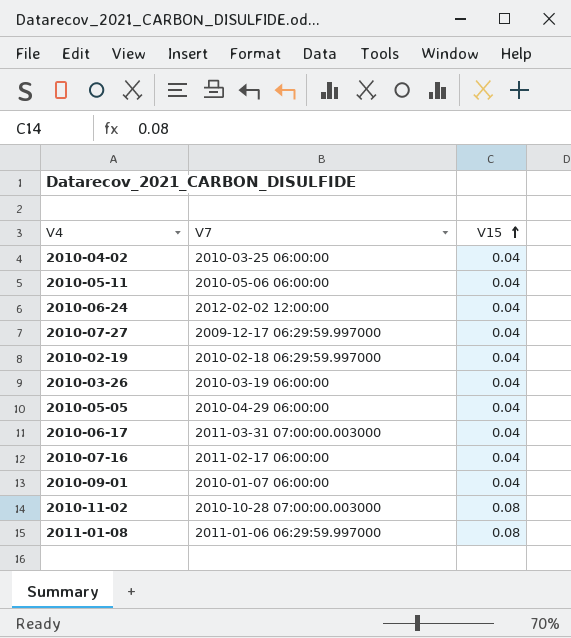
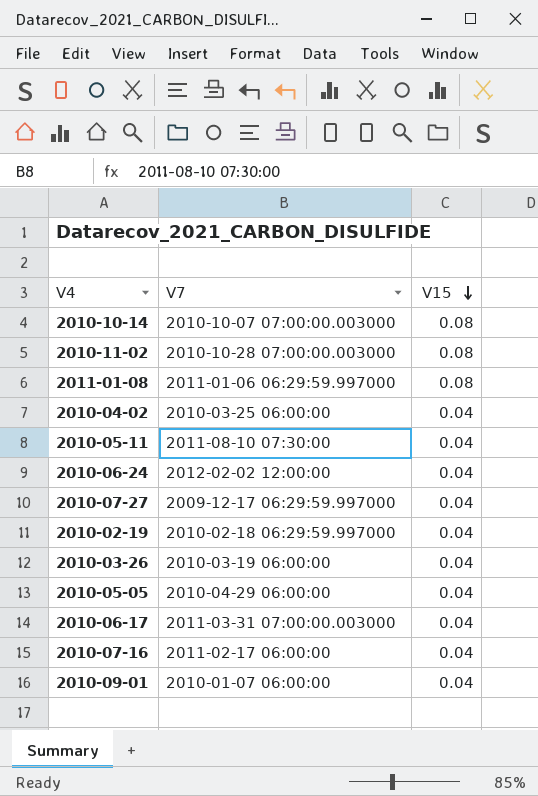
row order: V15 ascending -> V15 descending
row 2010-10-14: none -> 2010-10-07 07:00:00.003000 | 0.08
2010-05-11 | V7: 2010-05-06 06:00:00 -> 2011-08-10 07:30:00

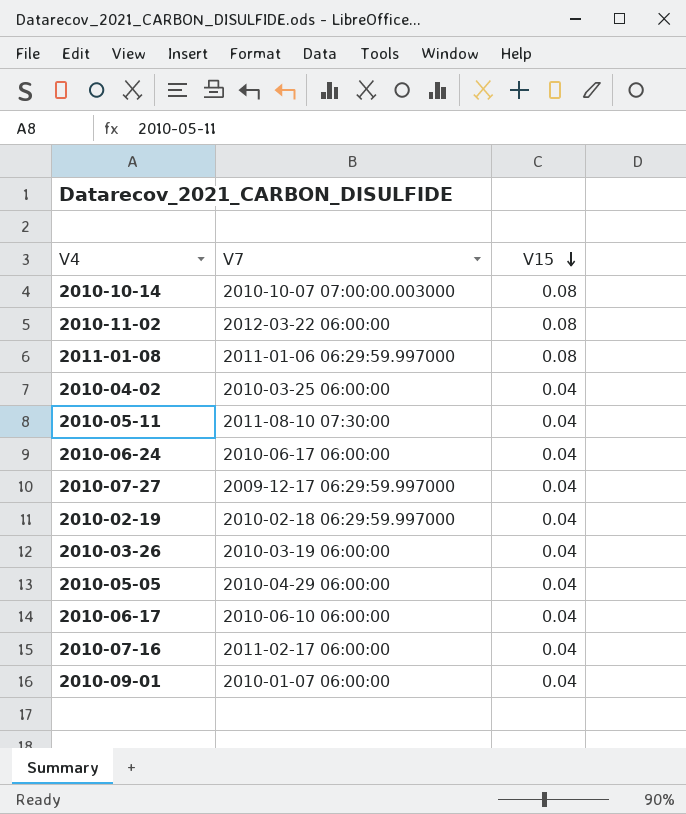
2010-11-02 | V7: 2010-10-28 07:00:00.003000 -> 2012-03-22 06:00:00
2010-06-24 | V7: 2012-02-02 12:00:00 -> 2010-06-17 06:00:00
2010-06-17 | V7: 2011-03-31 07:00:00.003000 -> 2010-06-10 06:00:00

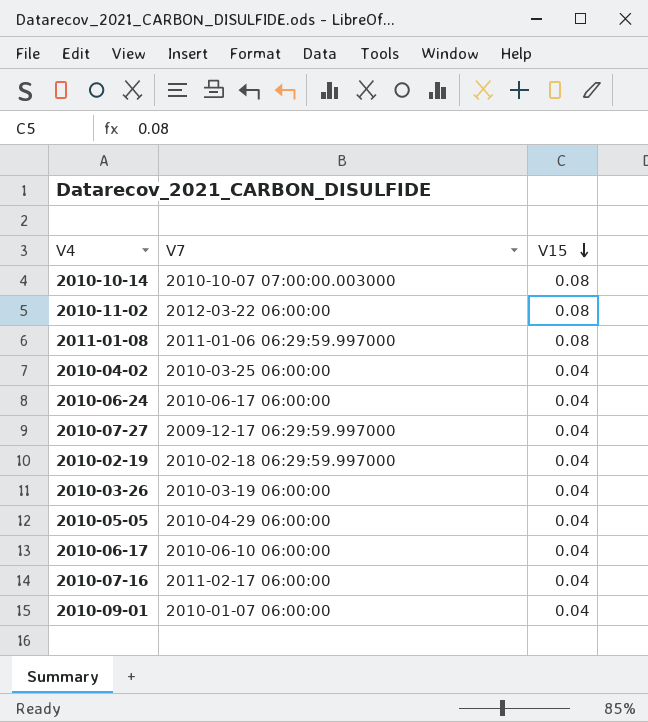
row 2010-05-11: 2011-08-10 07:30:00 | 0.04 -> none

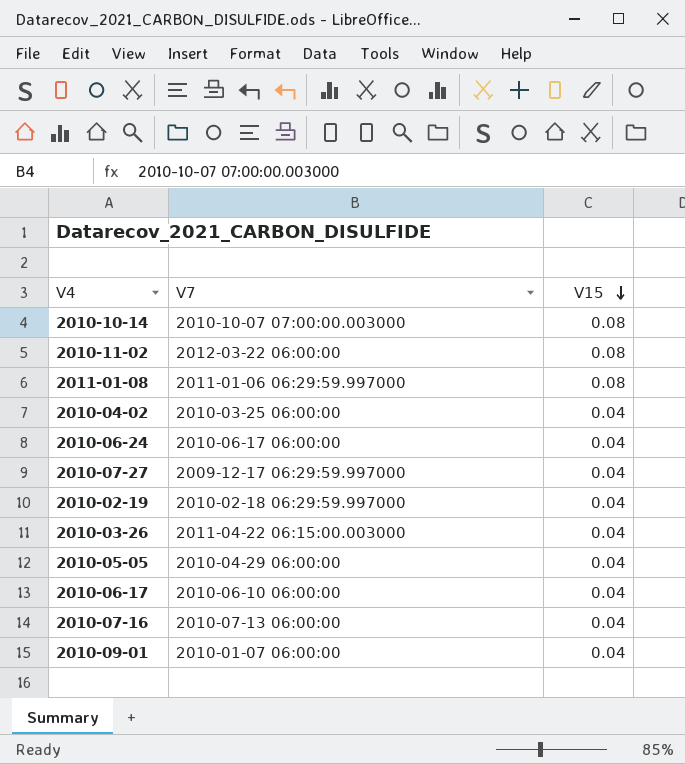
2010-03-26 | V7: 2010-03-19 06:00:00 -> 2011-04-22 06:15:00.003000
2010-07-16 | V7: 2011-02-17 06:00:00 -> 2010-07-13 06:00:00

